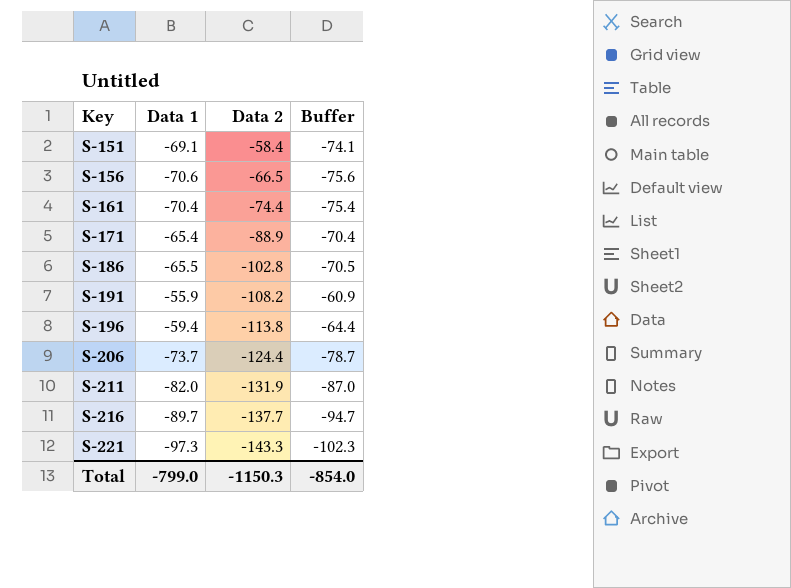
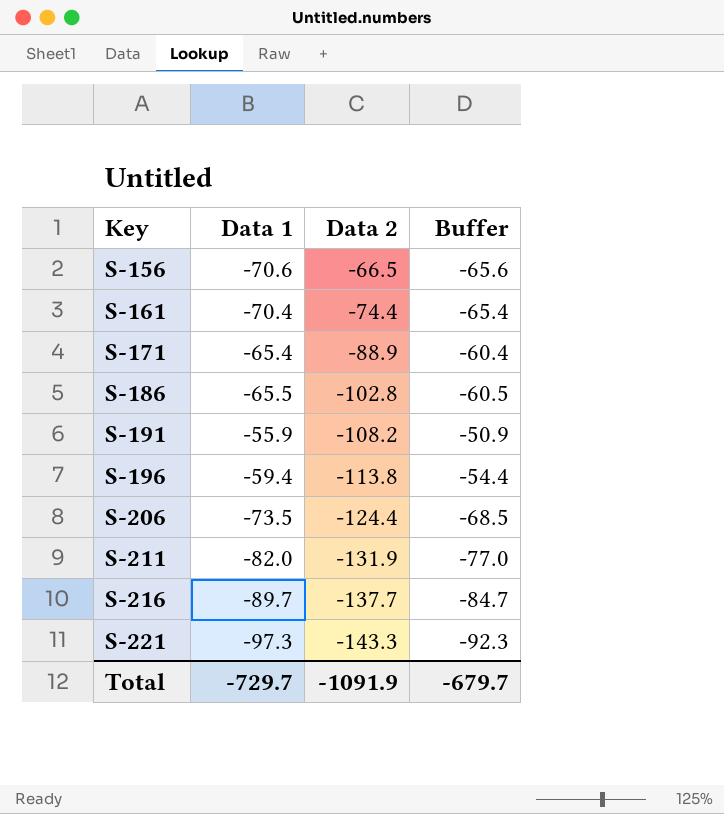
column Buffer | formula: [Data 1] - 5 -> [Data 1] + 5
row S-151: -69.1 | -58.4 | -74.1 -> none
S-206 | Data 1: -73.7 -> -73.5
Total | Data 1: -799.0 -> -729.7
Total | Data 2: -1150.3 -> -1091.9
Total | Buffer: -854.0 -> -679.7

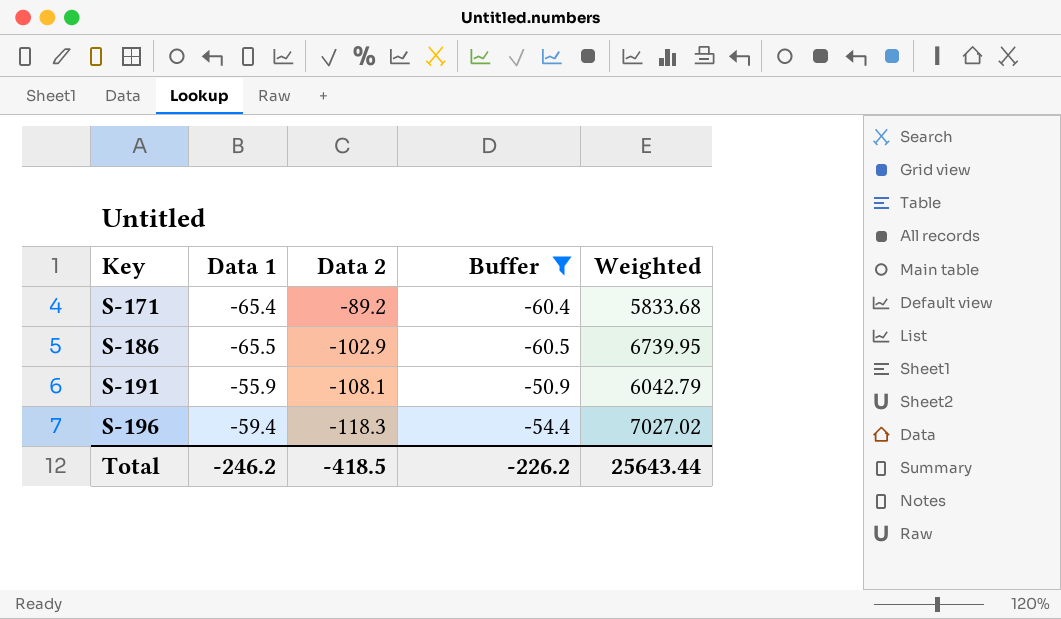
filter: none -> Buffer >= -60.5
column Weighted | formula: none -> [Data 1] * [Data 2]
S-171 | Data 2: -88.9 -> -89.2
S-186 | Data 2: -102.8 -> -102.9
S-191 | Data 2: -108.2 -> -108.1
S-196 | Data 2: -113.8 -> -118.3
Total | Data 1: -729.7 -> -246.2
Total | Data 2: -1091.9 -> -418.5
Total | Buffer: -679.7 -> -226.2

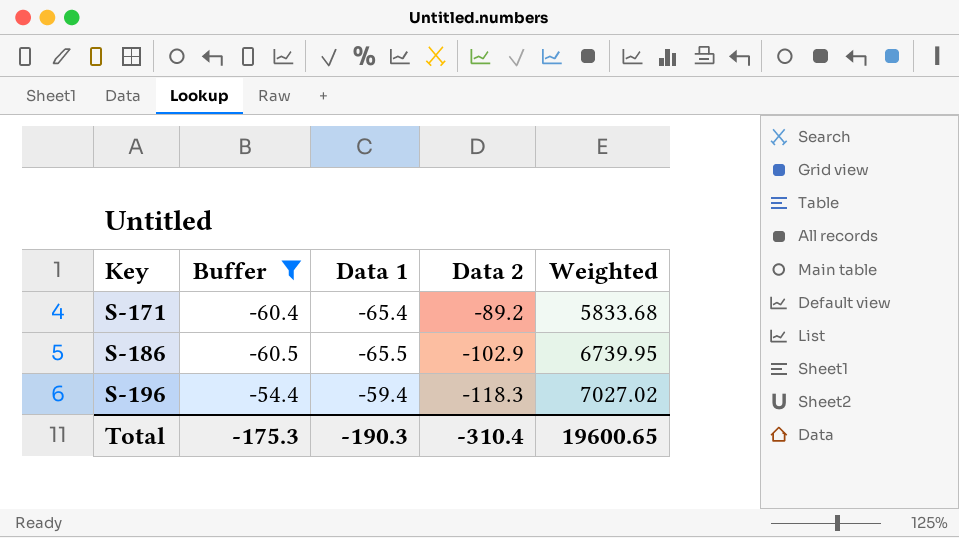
column Buffer | position: 4 -> 2
row S-191: -55.9 | -108.1 | -50.9 | 6042.79 -> none
Total | Buffer: -226.2 -> -175.3
Total | Data 1: -246.2 -> -190.3
Total | Data 2: -418.5 -> -310.4
Total | Weighted: 25643.44 -> 19600.65

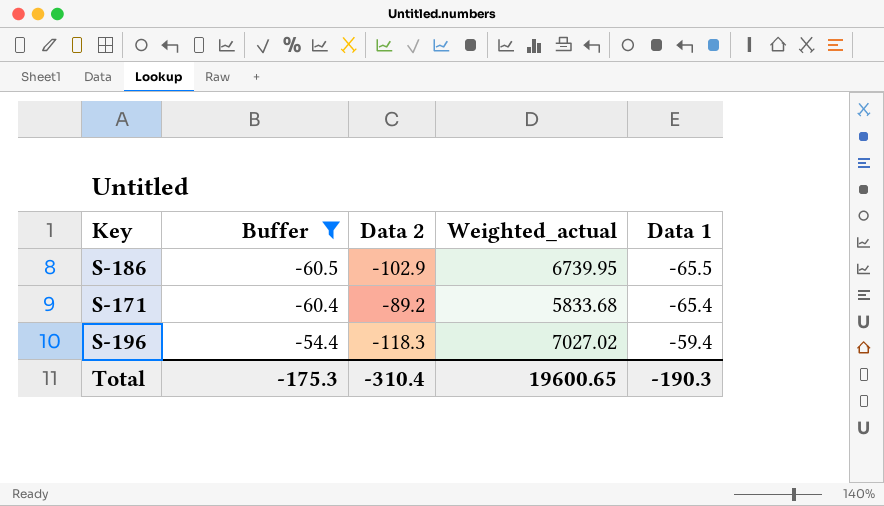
row order: Key ascending -> Buffer ascending
column name: Weighted -> Weighted_actual
column Data 1 | position: 3 -> 5

